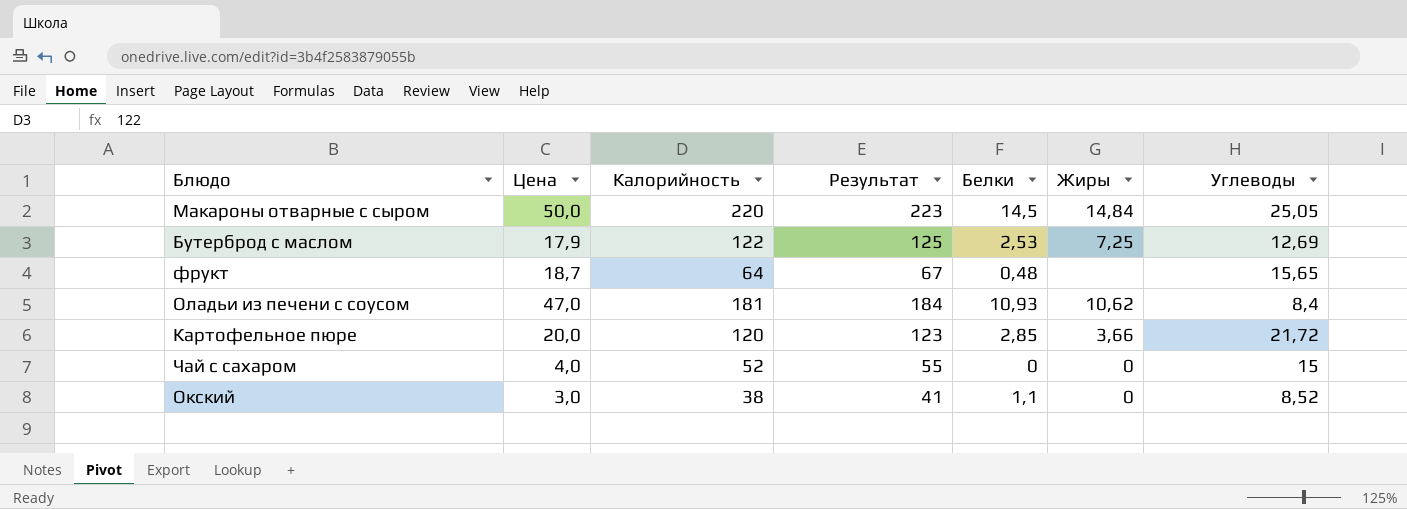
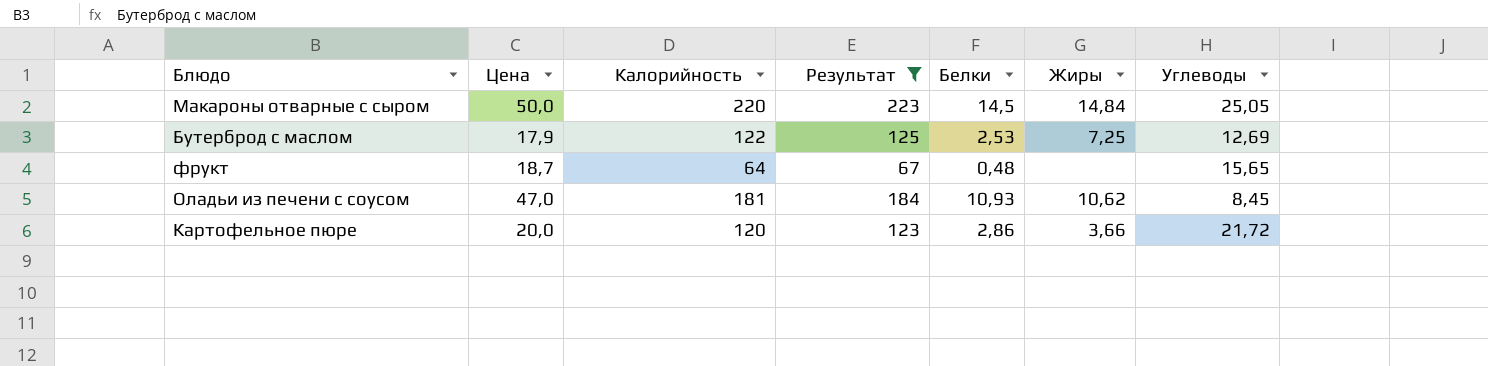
filter: none -> Результат >= 67
Оладьи из печени с соусом | Углеводы: 8,4 -> 8,45
Картофельное пюре | Белки: 2,85 -> 2,86

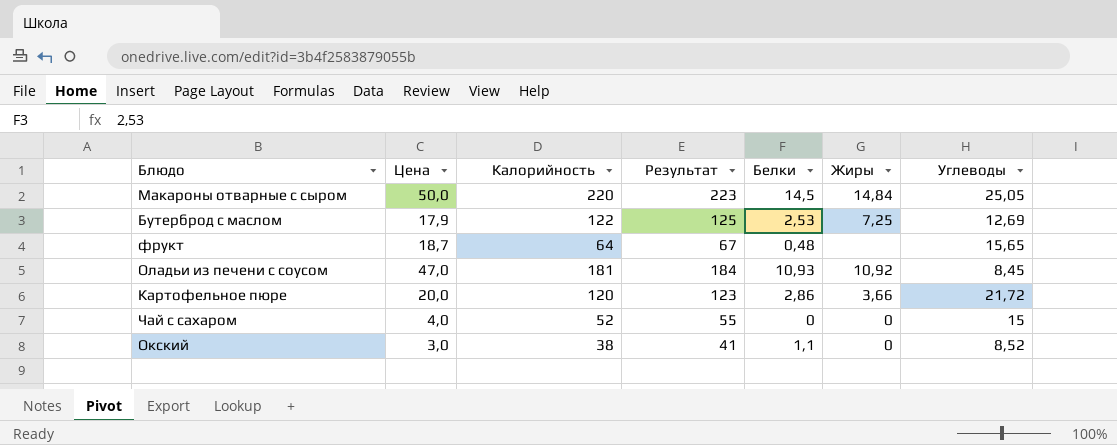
filter: Результат >= 67 -> none
Оладьи из печени с соусом | Жиры: 10,62 -> 10,92

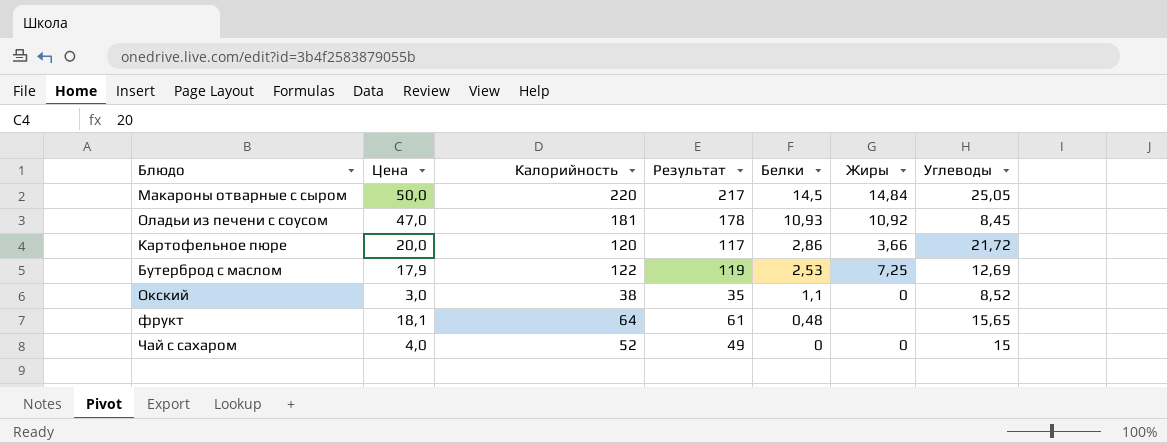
row order: none -> Белки descending
column Результат | formula: [Калорийность] + 3 -> [Калорийность] - 3
фрукт | Цена: 18,7 -> 18,1

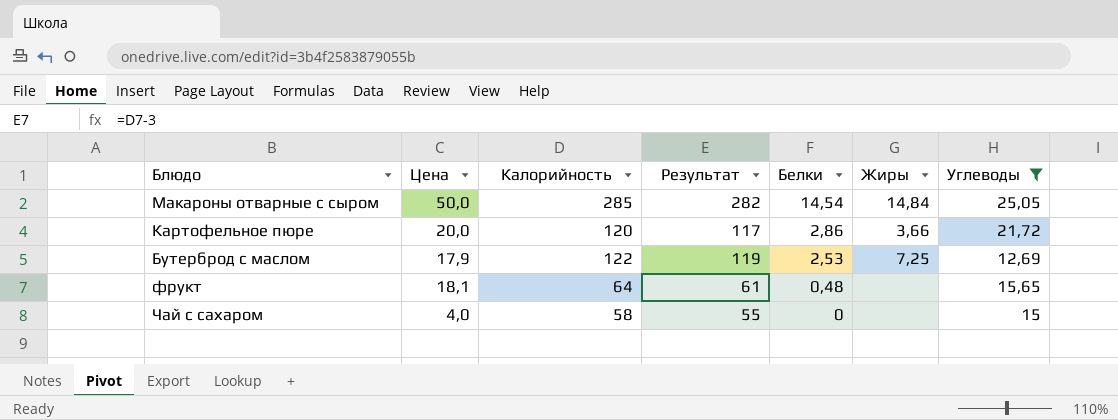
filter: none -> Углеводы >= 12,69
Макароны отварные с сыром | Калорийность: 220 -> 285
Макароны отварные с сыром | Результат: 217 -> 282
Макароны отварные с сыром | Белки: 14,5 -> 14,54
Чай с сахаром | Калорийность: 52 -> 58
Чай с сахаром | Результат: 49 -> 55
Чай с сахаром | Жиры: 0 -> none

